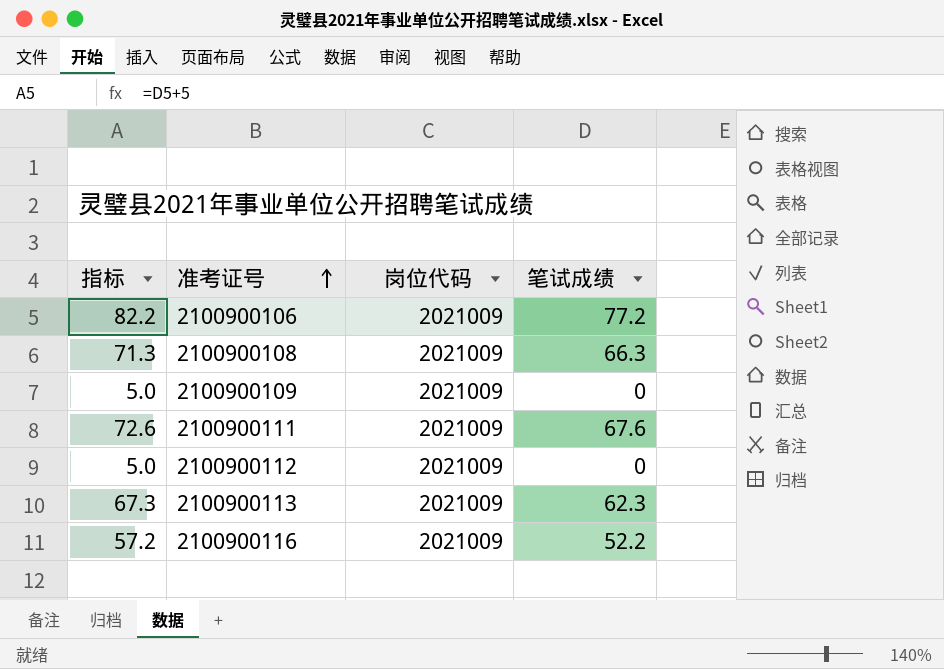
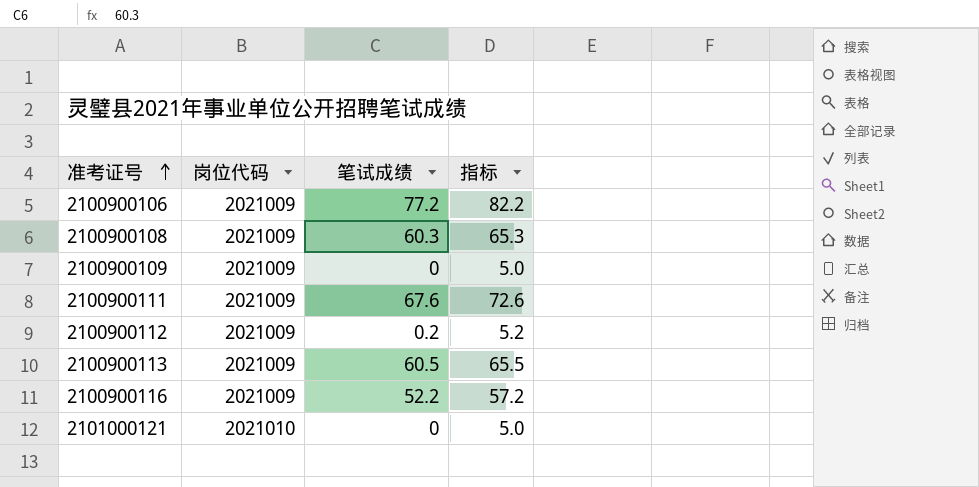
column 指标 | position: 1 -> 4
2100900108 | 笔试成绩: 66.3 -> 60.3
2100900108 | 指标: 71.3 -> 65.3
2100900112 | 笔试成绩: 0 -> 0.2
2100900112 | 指标: 5.0 -> 5.2
2100900113 | 笔试成绩: 62.3 -> 60.5
2100900113 | 指标: 67.3 -> 65.5
row 2101000121: none -> 2021010 | 0 | 5.0

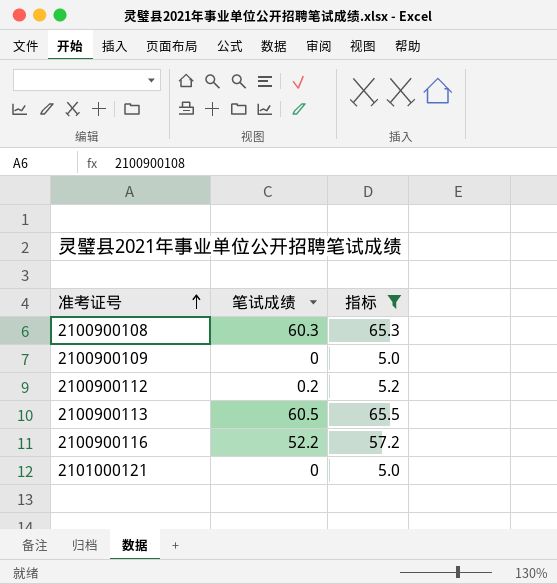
filter: none -> 指标 <= 65.5
column 岗位代码 | position: 2 -> none

